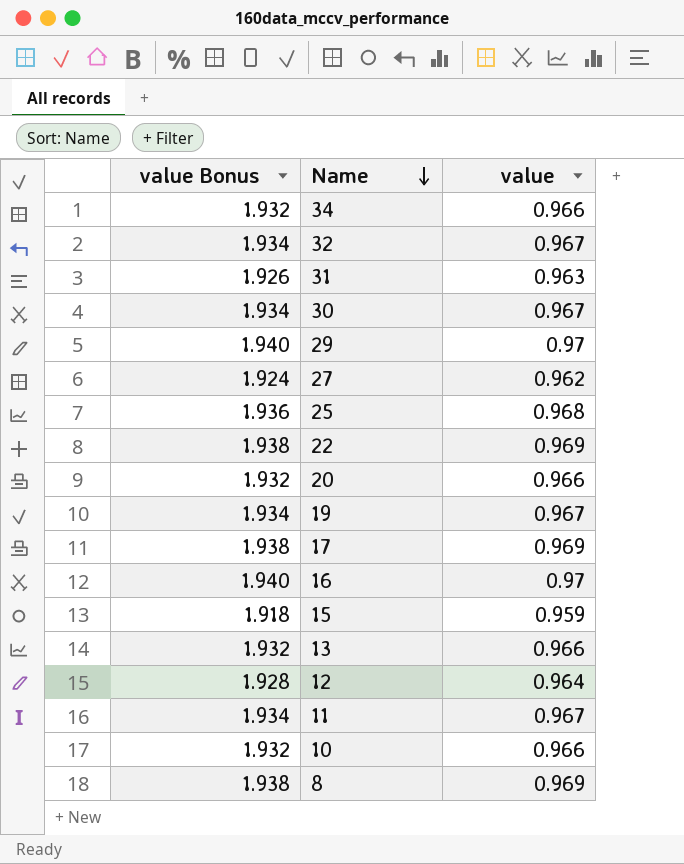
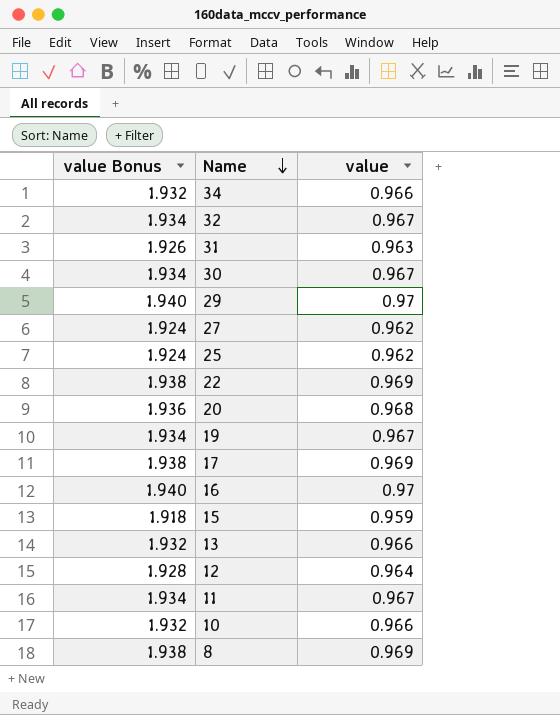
25 | value Bonus: 1.936 -> 1.924
25 | value: 0.968 -> 0.962
20 | value Bonus: 1.932 -> 1.936
20 | value: 0.966 -> 0.968

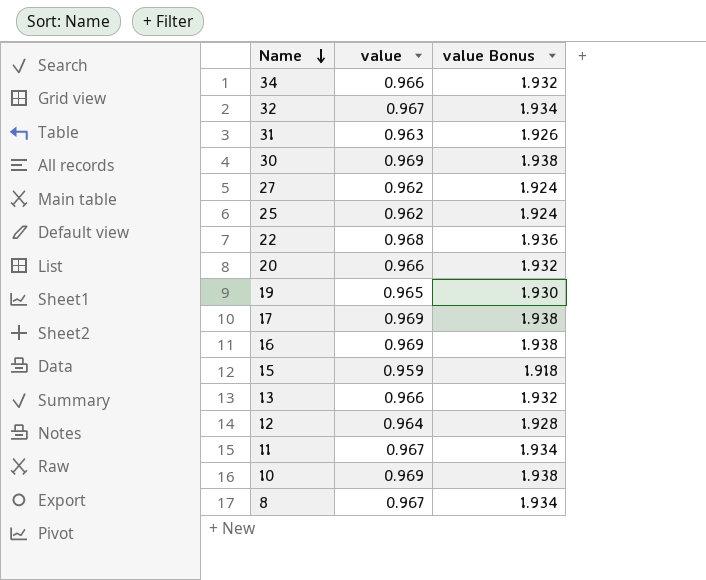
column value Bonus | position: 1 -> 3
row 29: 1.940 | 0.97 -> none
30 | value: 0.967 -> 0.969
30 | value Bonus: 1.934 -> 1.938
22 | value: 0.969 -> 0.968
22 | value Bonus: 1.938 -> 1.936
20 | value: 0.968 -> 0.966
20 | value Bonus: 1.936 -> 1.932
19 | value: 0.967 -> 0.965
19 | value Bonus: 1.934 -> 1.930
16 | value: 0.97 -> 0.969
16 | value Bonus: 1.940 -> 1.938
10 | value: 0.966 -> 0.969
10 | value Bonus: 1.932 -> 1.938
8 | value: 0.969 -> 0.967
8 | value Bonus: 1.938 -> 1.934

